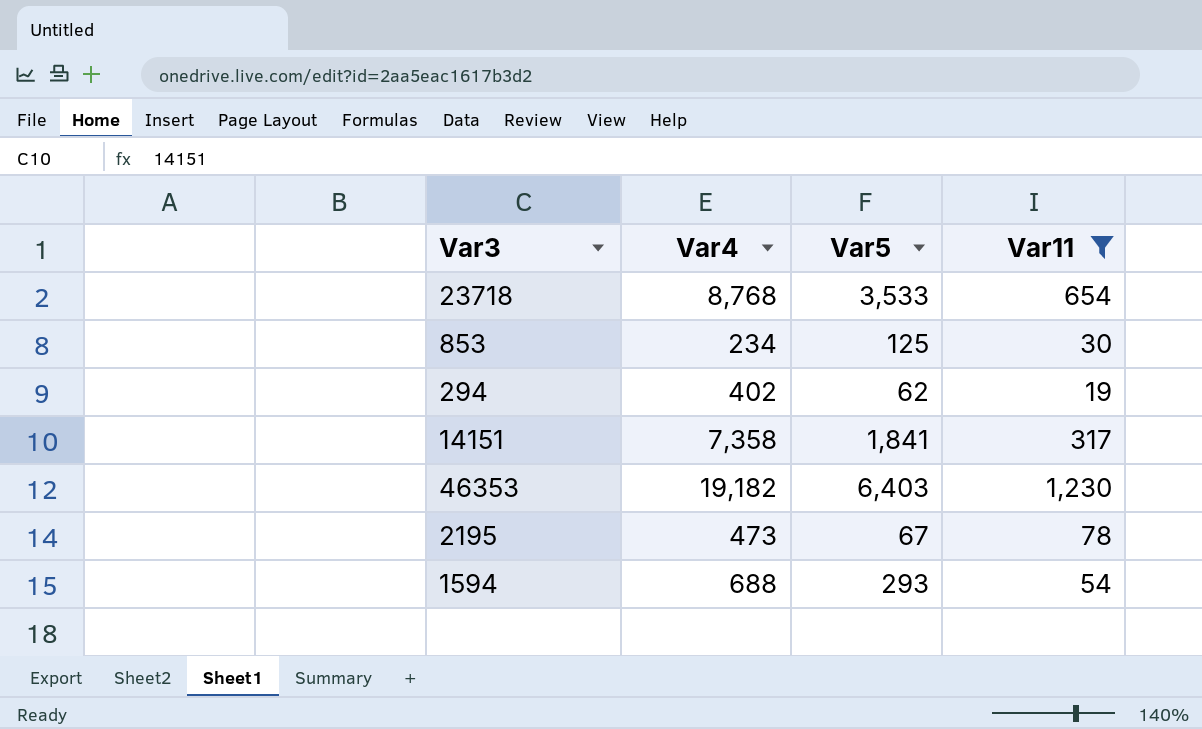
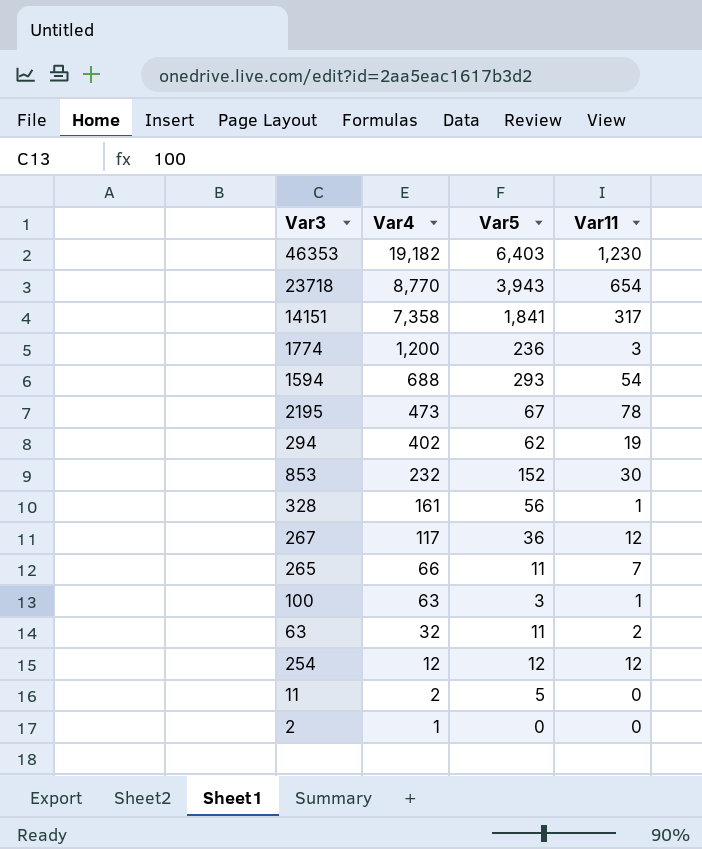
filter: Var11 >= 19 -> none
row order: none -> Var4 descending
23718 | Var4: 8,768 -> 8,770
23718 | Var5: 3,533 -> 3,943
853 | Var4: 234 -> 232
853 | Var5: 125 -> 152

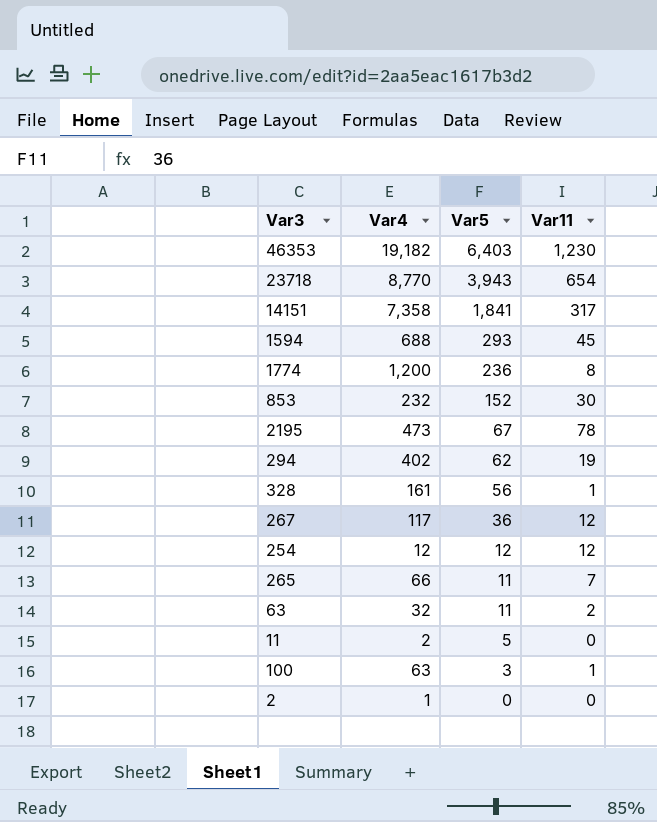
row order: Var4 descending -> Var5 descending
1594 | Var11: 54 -> 45
1774 | Var11: 3 -> 8

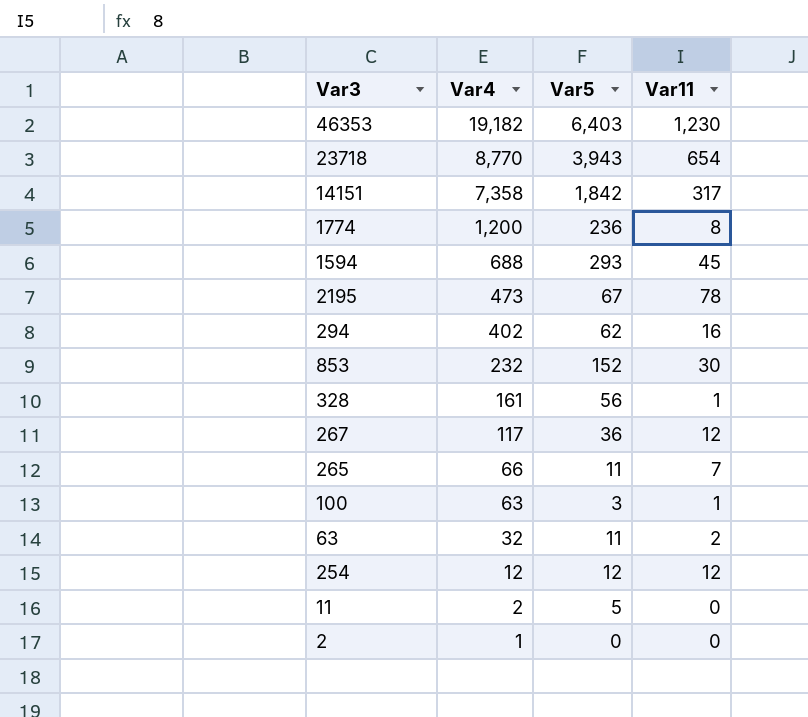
row order: Var5 descending -> Var4 descending
14151 | Var5: 1,841 -> 1,842
294 | Var11: 19 -> 16

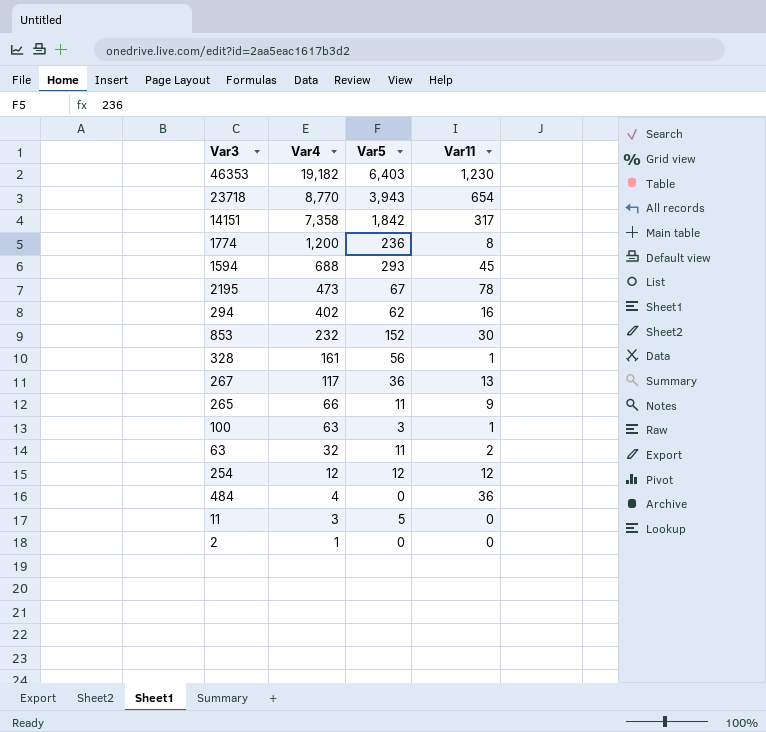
267 | Var11: 12 -> 13
265 | Var11: 7 -> 9
row 484: none -> 4 | 0 | 36
11 | Var4: 2 -> 3

